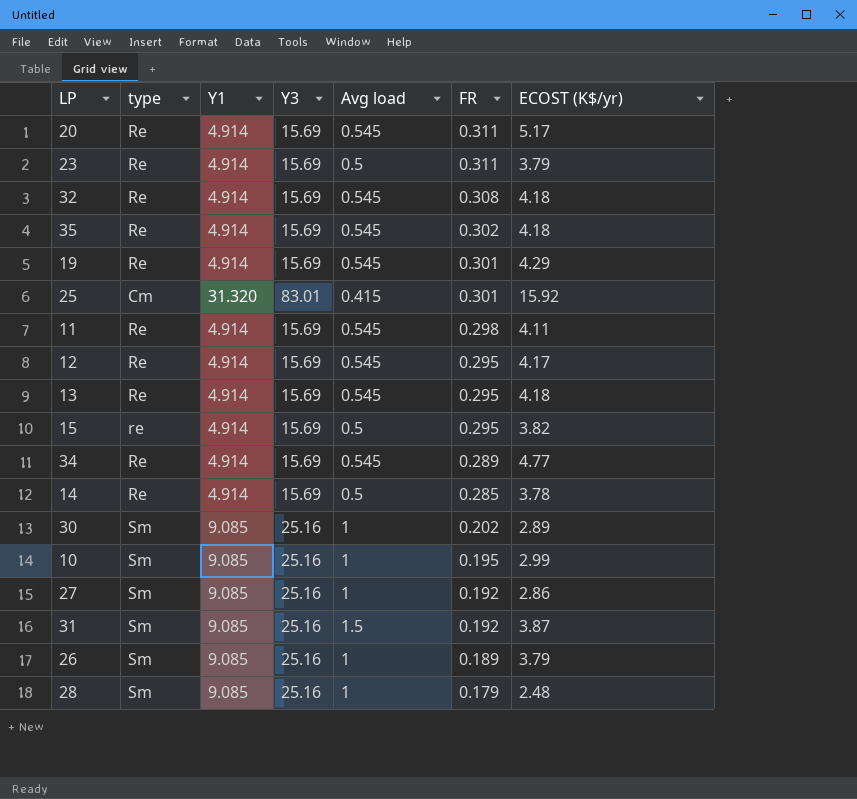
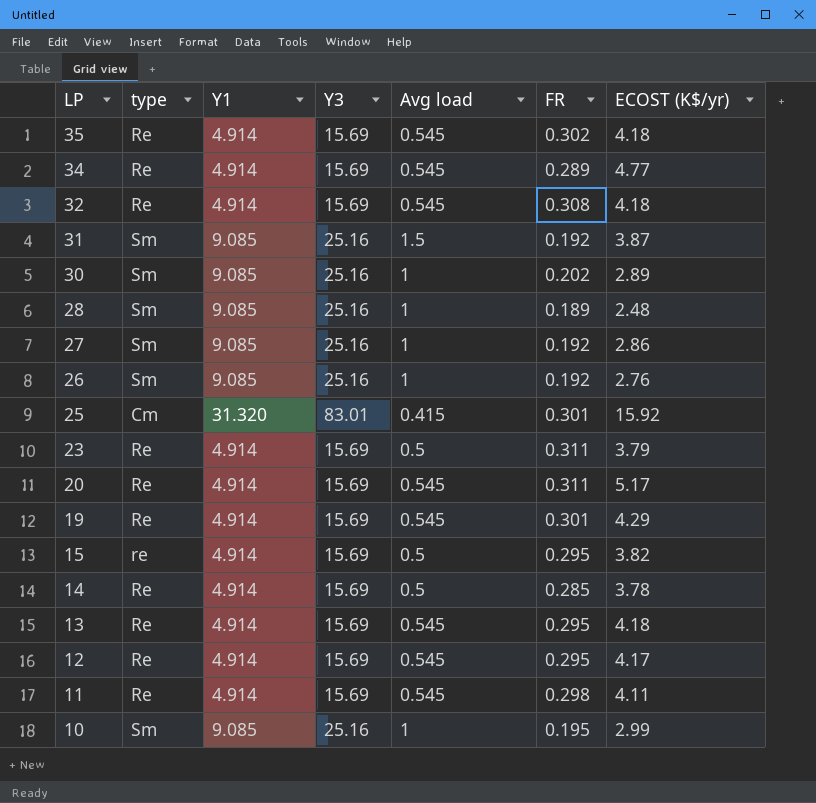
row order: FR descending -> LP descending
28 | FR: 0.179 -> 0.189
26 | FR: 0.189 -> 0.192
26 | ECOST (K$/yr): 3.79 -> 2.76

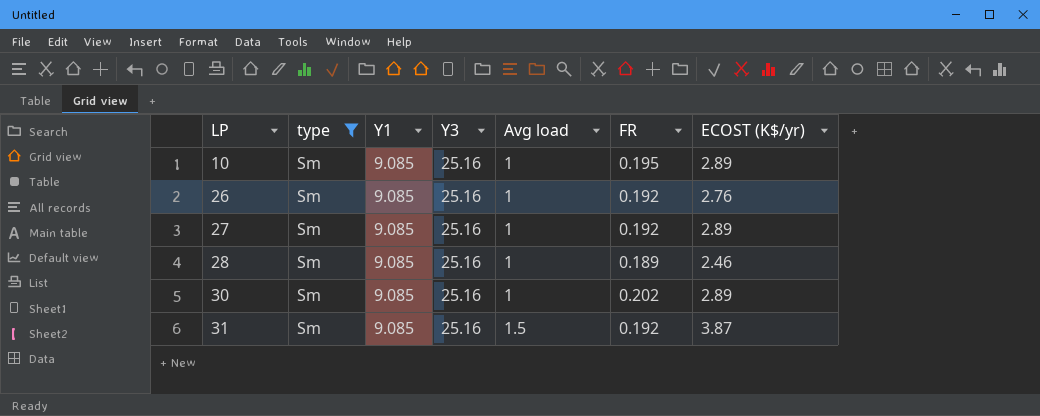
filter: none -> type = Sm
row order: LP descending -> LP ascending
10 | ECOST (K$/yr): 2.99 -> 2.89
27 | ECOST (K$/yr): 2.86 -> 2.89
28 | ECOST (K$/yr): 2.48 -> 2.46

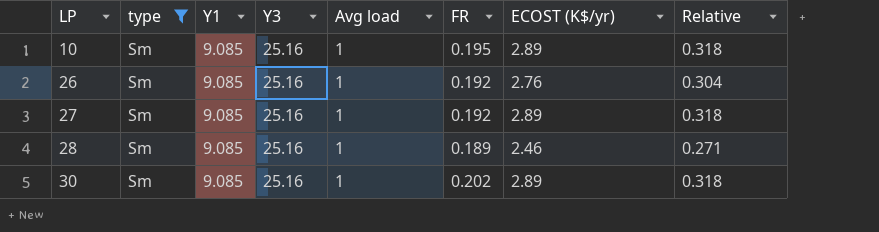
column Relative | formula: none -> [ECOST (K$/yr)] / [Y1]
row 31: Sm | 9.085 | 25.16 | 1.5 | 0.192 | 3.87 -> none

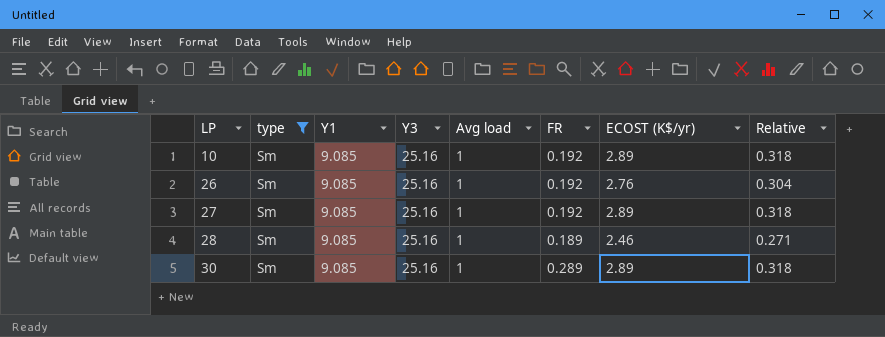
10 | FR: 0.195 -> 0.192
30 | FR: 0.202 -> 0.289

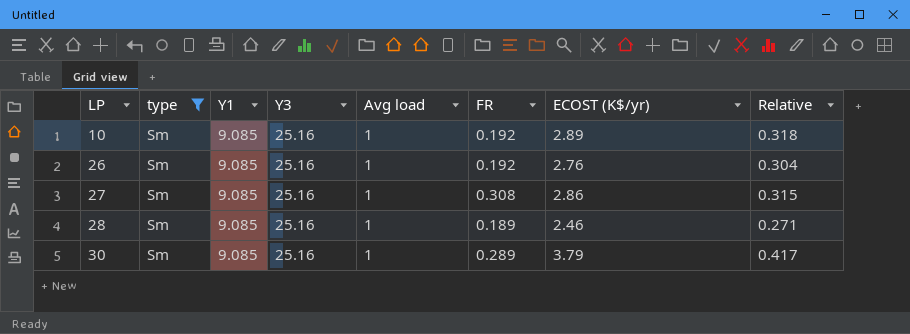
27 | FR: 0.192 -> 0.308
27 | ECOST (K$/yr): 2.89 -> 2.86
27 | Relative: 0.318 -> 0.315
30 | ECOST (K$/yr): 2.89 -> 3.79
30 | Relative: 0.318 -> 0.417

